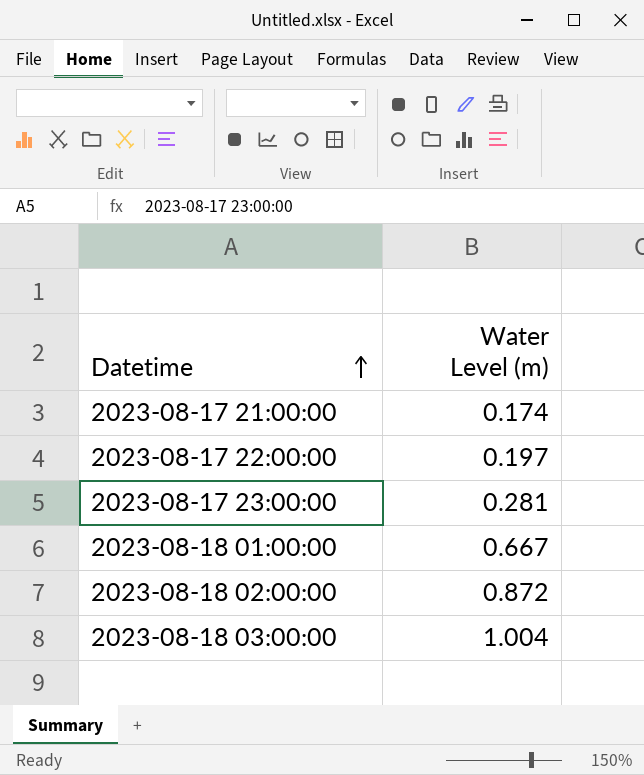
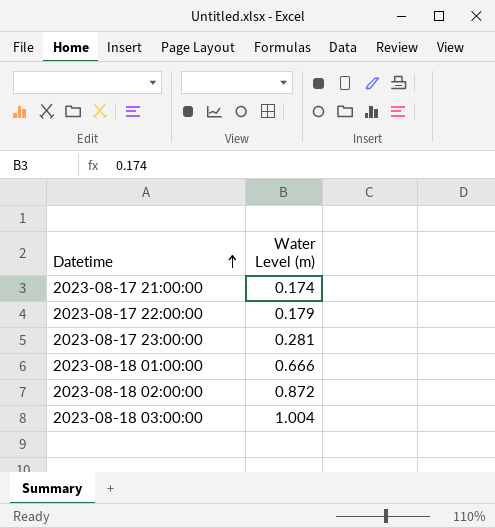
2023-08-17 22:00:00 | Water Level (m): 0.197 -> 0.179
2023-08-18 01:00:00 | Water Level (m): 0.667 -> 0.666

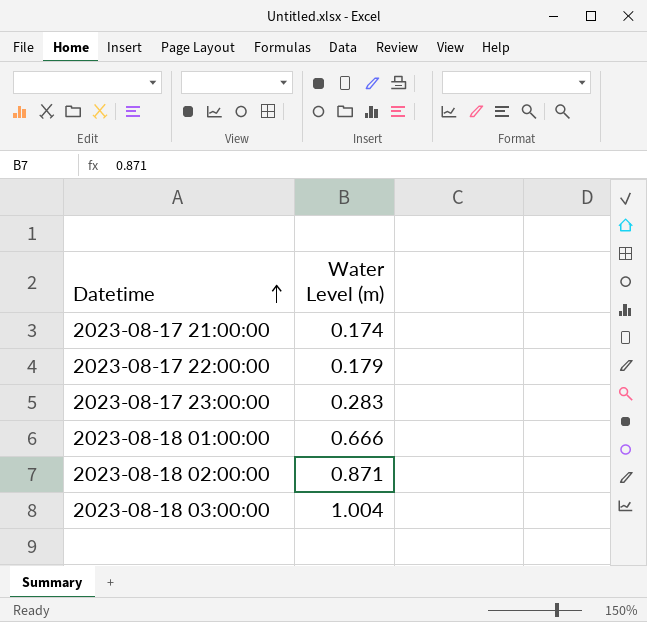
2023-08-17 23:00:00 | Water Level (m): 0.281 -> 0.283
2023-08-18 02:00:00 | Water Level (m): 0.872 -> 0.871

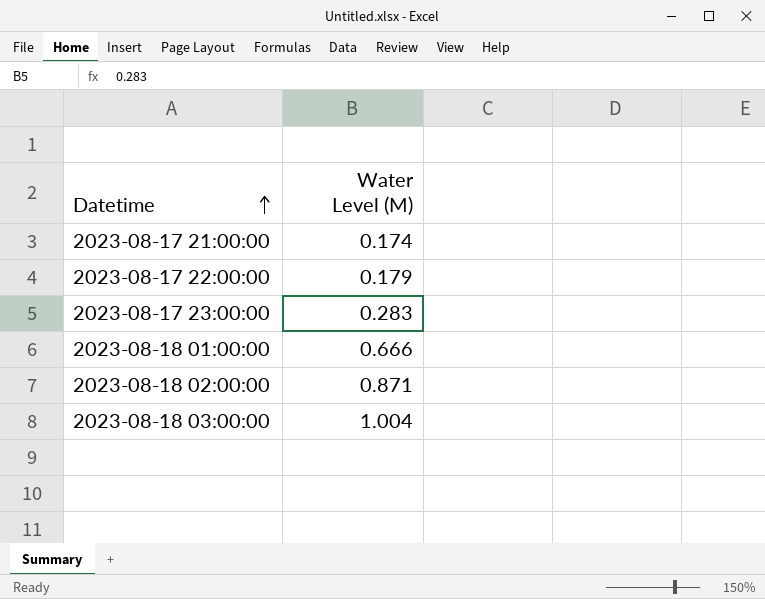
column name: Water Level (m) -> Water Level (M)

